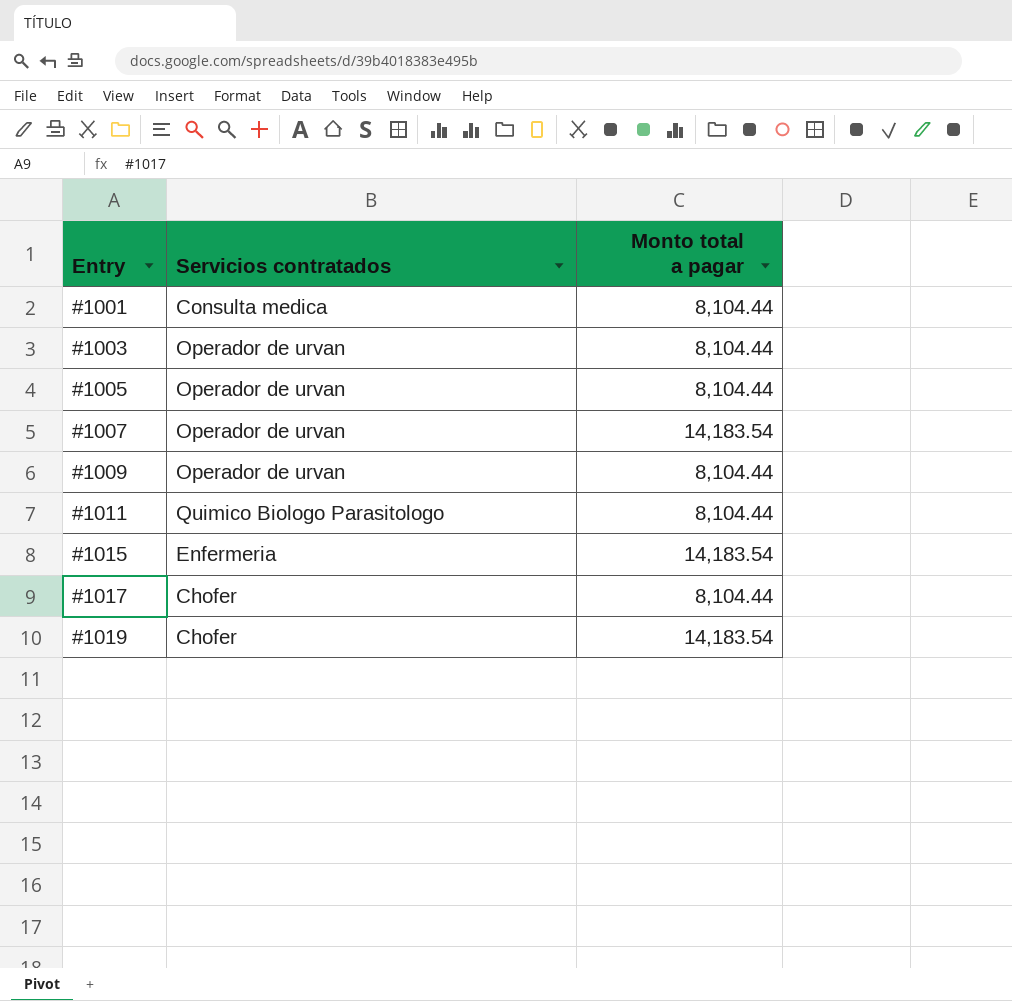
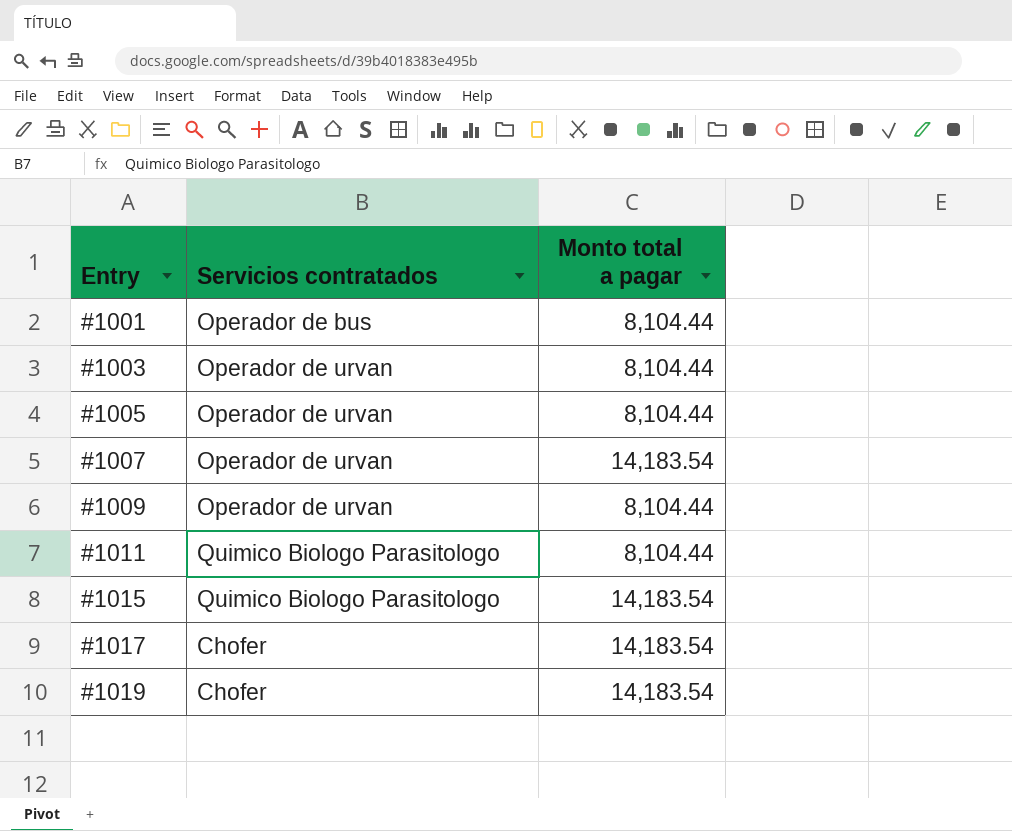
#1001 | Servicios contratados: Consulta medica -> Operador de bus
#1015 | Servicios contratados: Enfermeria -> Quimico Biologo Parasitologo
#1017 | Monto total a pagar: 8,104.44 -> 14,183.54

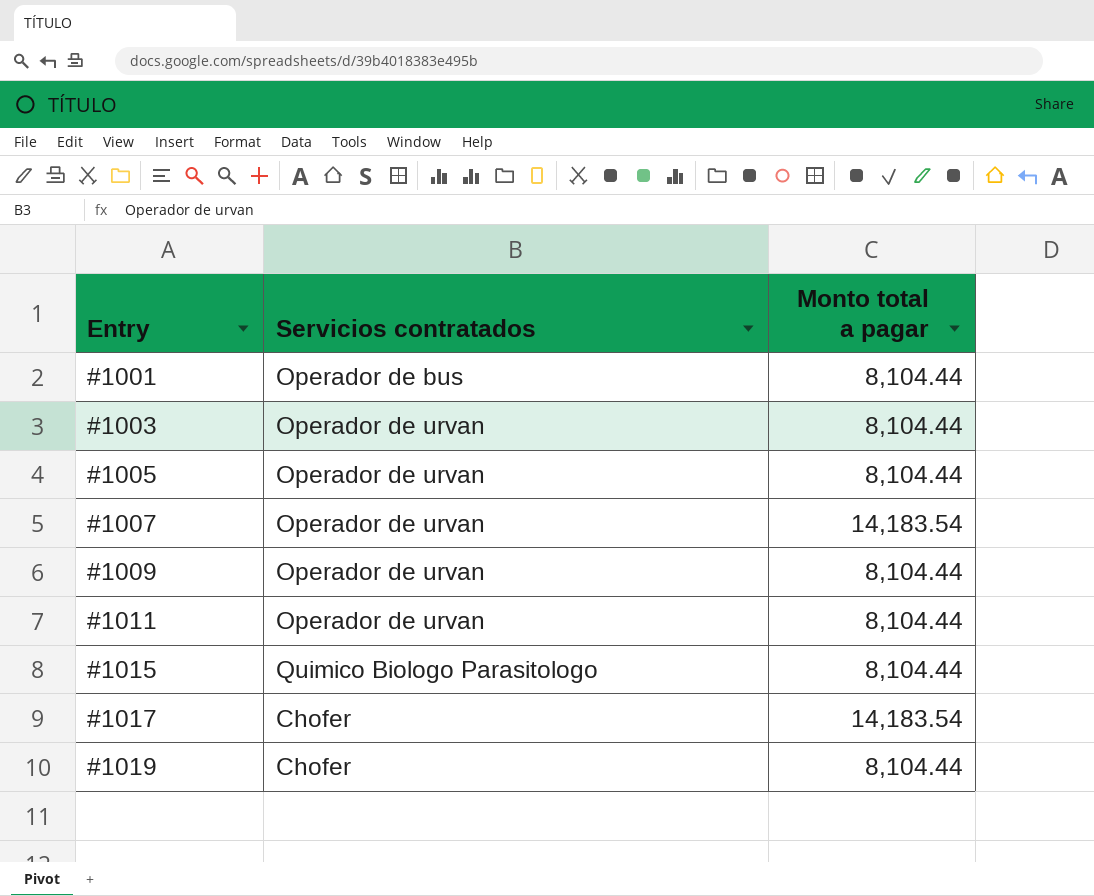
#1011 | Servicios contratados: Quimico Biologo Parasitologo -> Operador de urvan
#1015 | Monto total a pagar: 14,183.54 -> 8,104.44
#1019 | Monto total a pagar: 14,183.54 -> 8,104.44

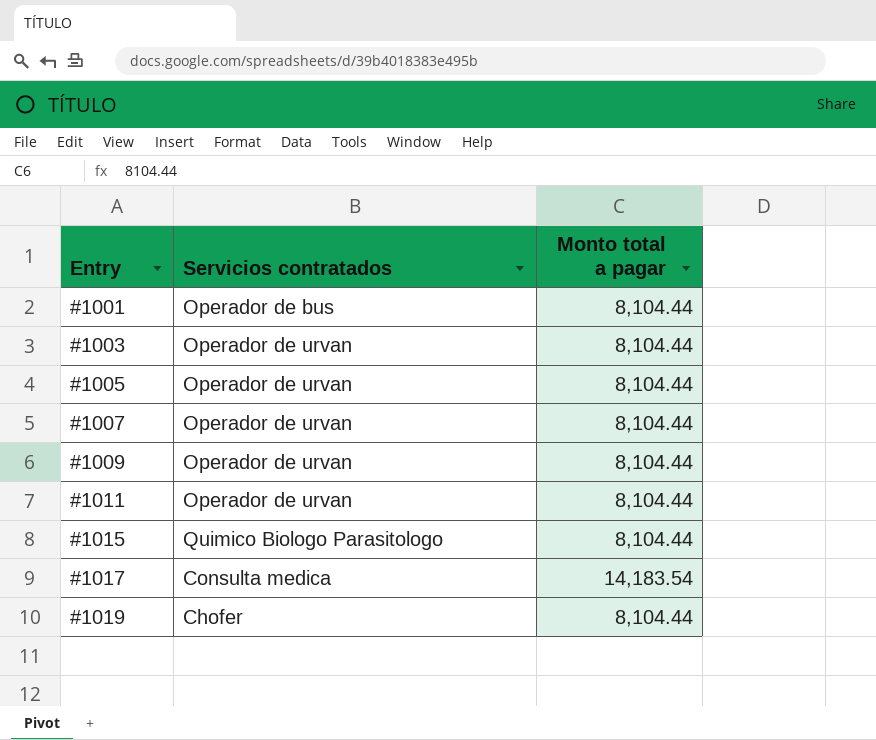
#1007 | Monto total a pagar: 14,183.54 -> 8,104.44
#1017 | Servicios contratados: Chofer -> Consulta medica

